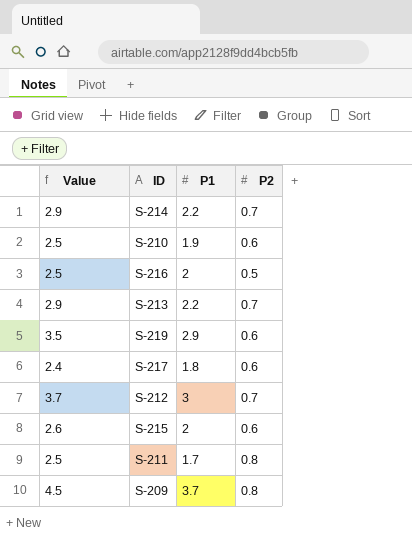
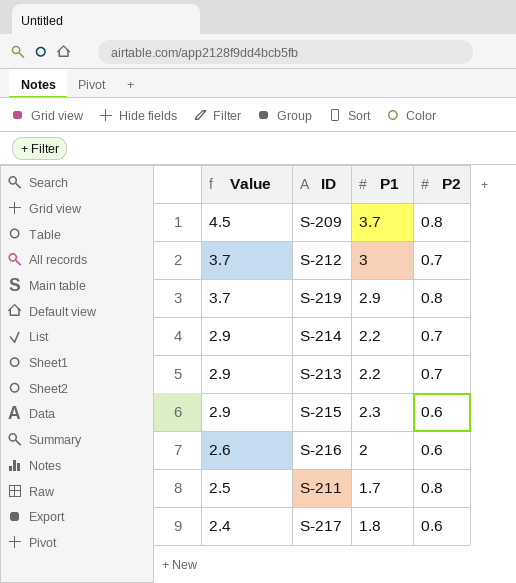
row order: none -> Value descending
row S-210: 2.5 | 1.9 | 0.6 -> none
S-219 | Value: 3.5 -> 3.7
S-219 | P2: 0.6 -> 0.8
S-215 | Value: 2.6 -> 2.9
S-215 | P1: 2 -> 2.3
S-216 | Value: 2.5 -> 2.6
S-216 | P2: 0.5 -> 0.6

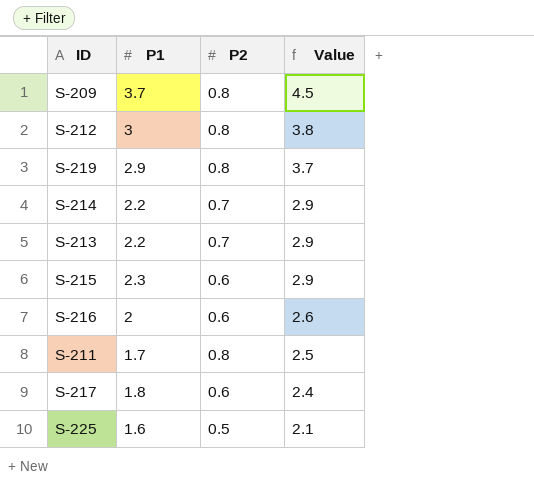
column Value | position: 1 -> 4
S-212 | P2: 0.7 -> 0.8
S-212 | Value: 3.7 -> 3.8
row S-225: none -> 1.6 | 0.5 | 2.1

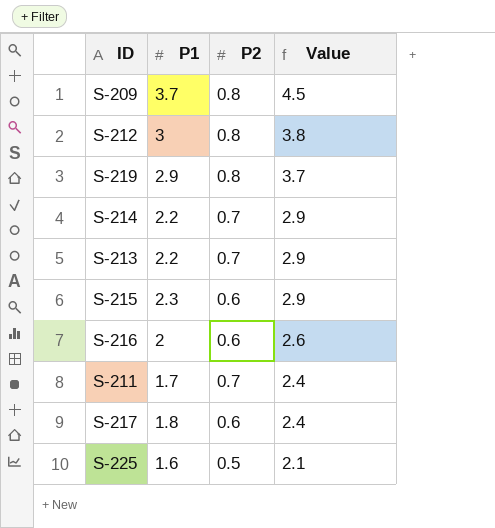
S-211 | P2: 0.8 -> 0.7
S-211 | Value: 2.5 -> 2.4

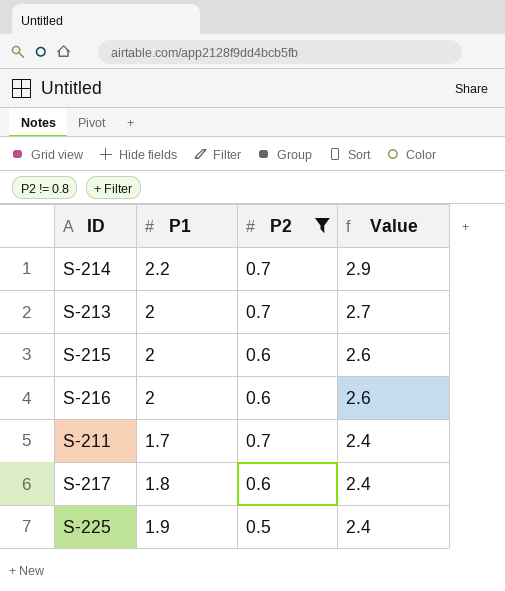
filter: none -> P2 != 0.8
S-213 | P1: 2.2 -> 2
S-213 | Value: 2.9 -> 2.7
S-215 | P1: 2.3 -> 2
S-215 | Value: 2.9 -> 2.6
S-225 | P1: 1.6 -> 1.9
S-225 | Value: 2.1 -> 2.4

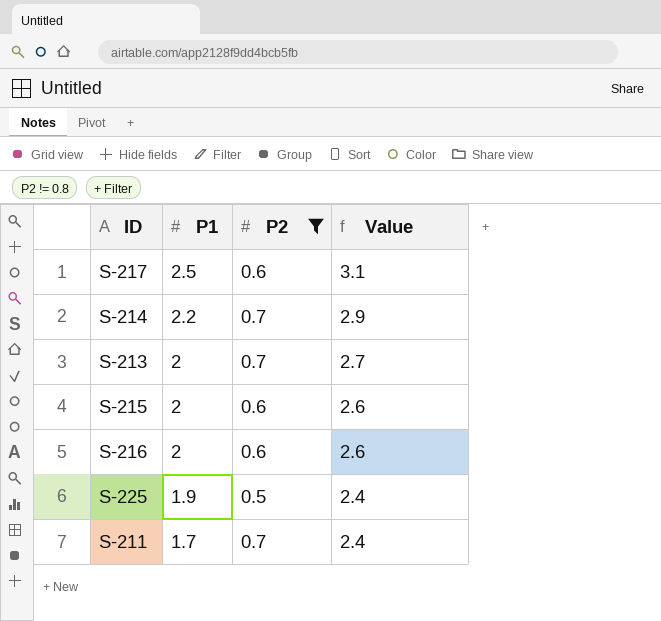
row order: Value descending -> P1 descending
S-217 | P1: 1.8 -> 2.5
S-217 | Value: 2.4 -> 3.1

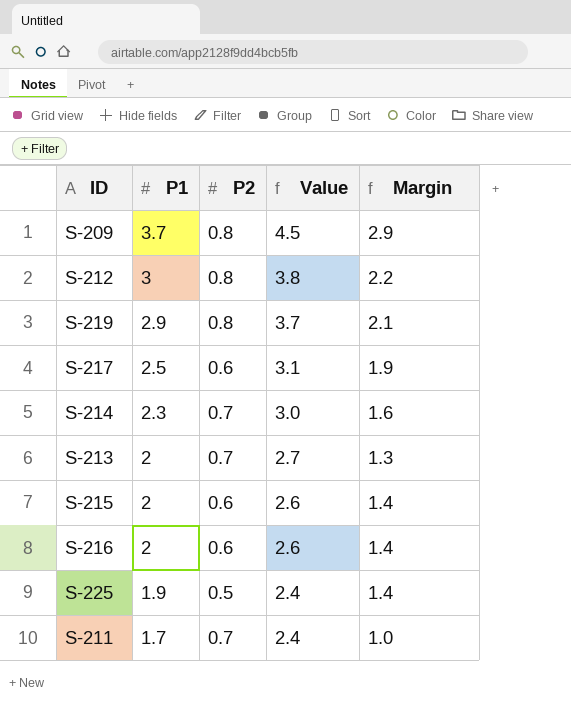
filter: P2 != 0.8 -> none
column Margin | formula: none -> [P1] - [P2]
S-214 | P1: 2.2 -> 2.3
S-214 | Value: 2.9 -> 3.0

